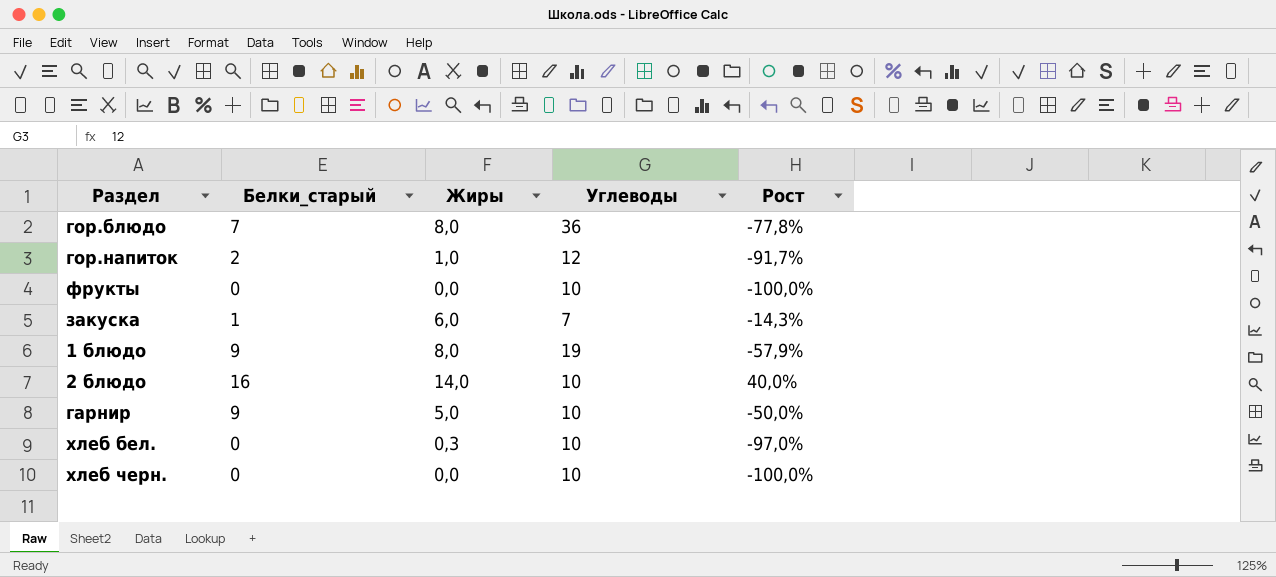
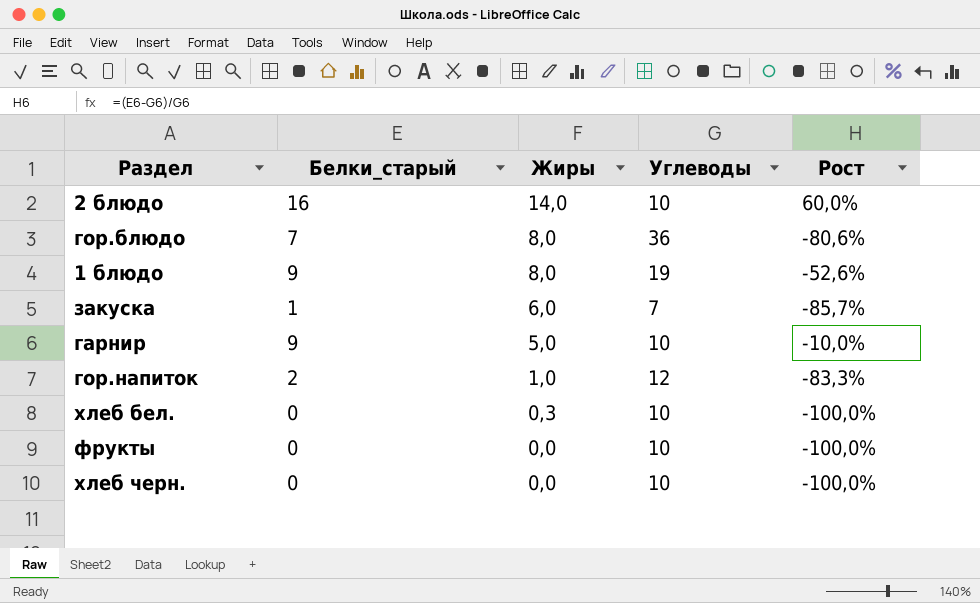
row order: none -> Жиры descending
column Рост | formula: ([Жиры] - [Углеводы]) / [Углеводы] -> ([Белки_старый] - [Углеводы]) / [Углеводы]

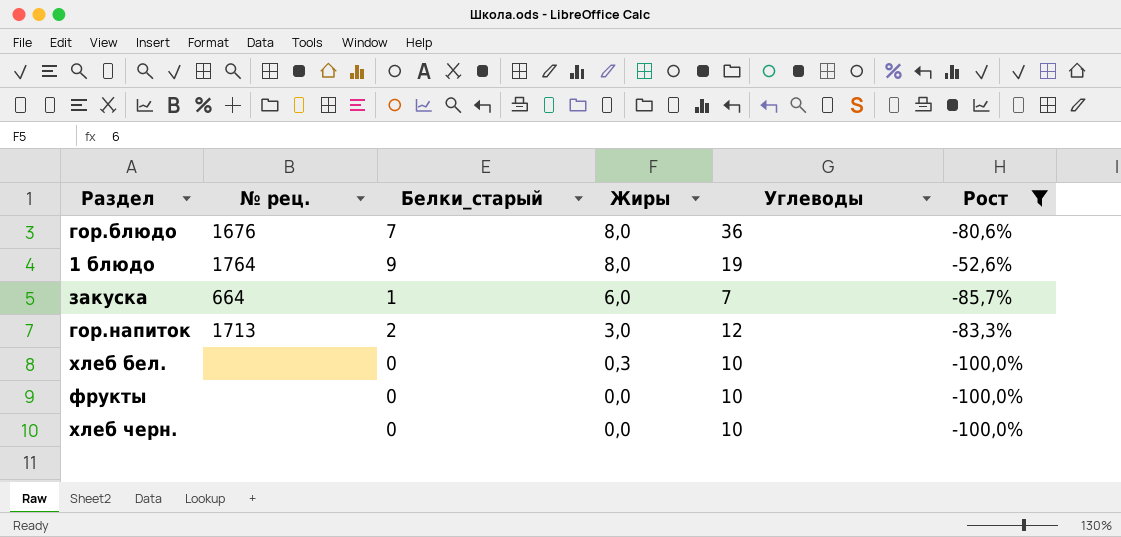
filter: none -> Рост <= -52,6%
column № рец. | position: none -> 2
гор.напиток | Жиры: 1,0 -> 3,0

